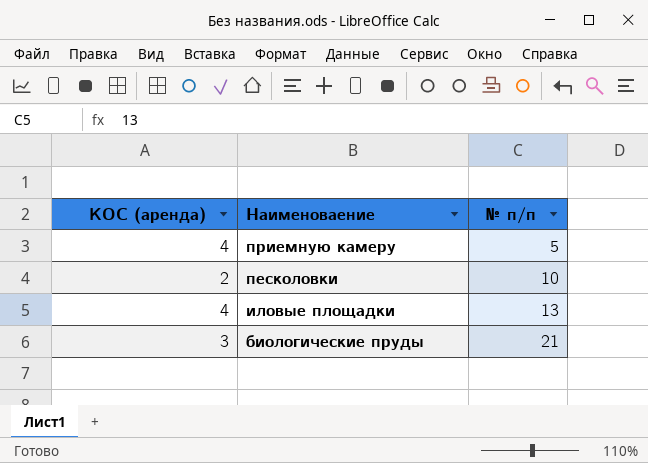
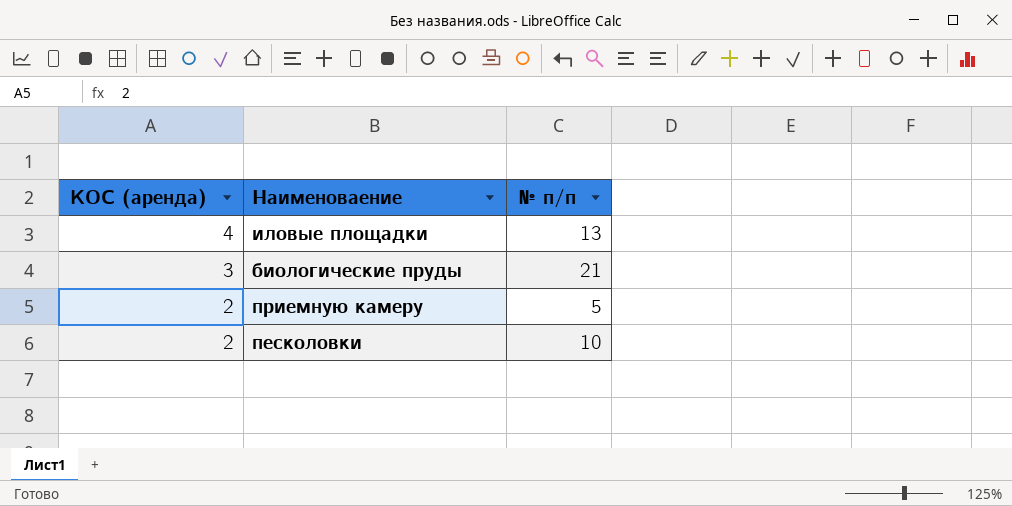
row order: Наименоваение descending -> КОС (аренда) descending
приемную камеру | КОС (аренда): 4 -> 2

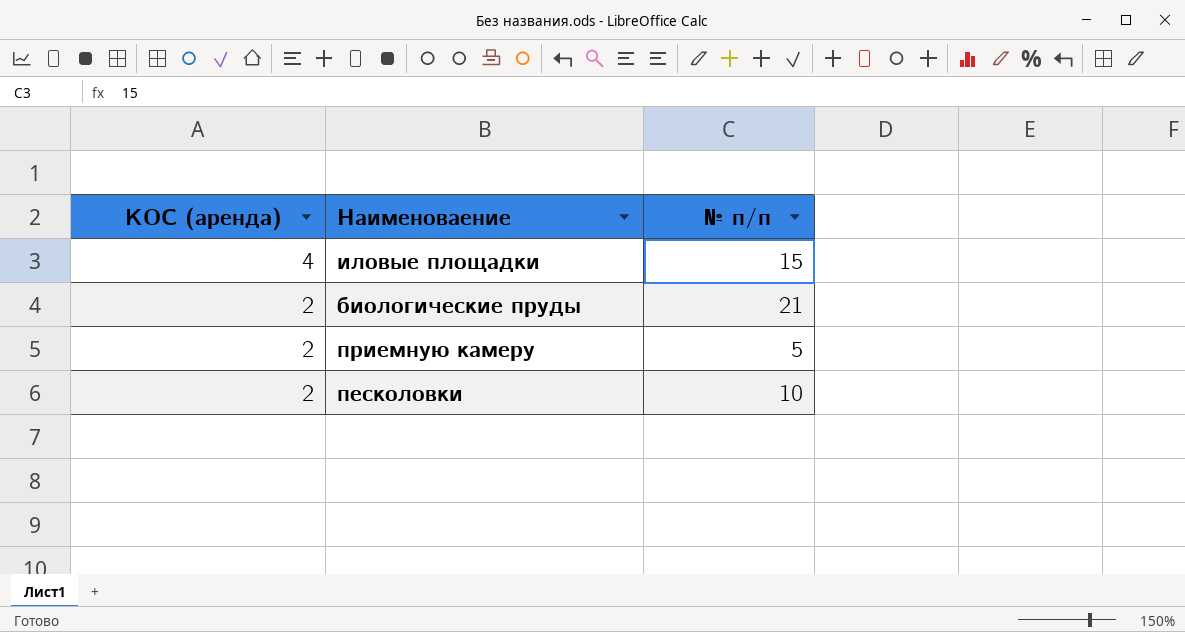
иловые площадки | № п/п: 13 -> 15
биологические пруды | КОС (аренда): 3 -> 2

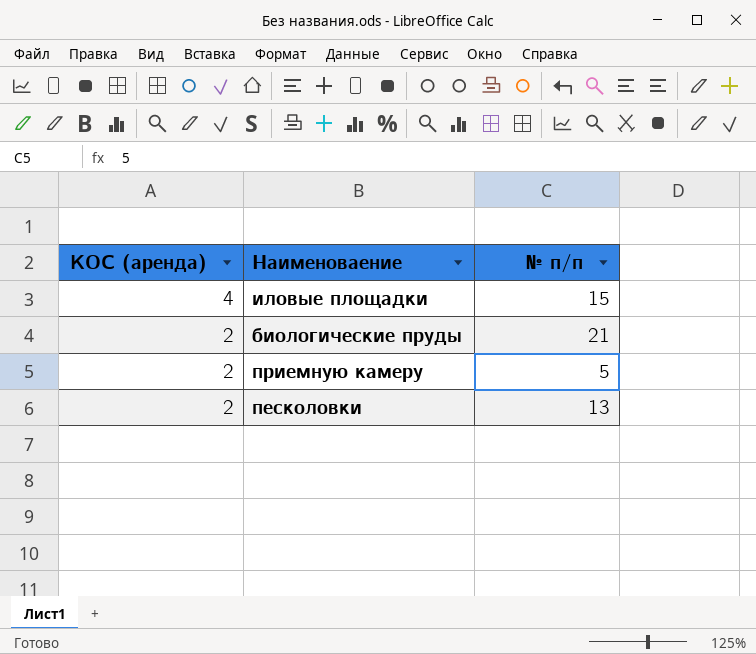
песколовки | № п/п: 10 -> 13

